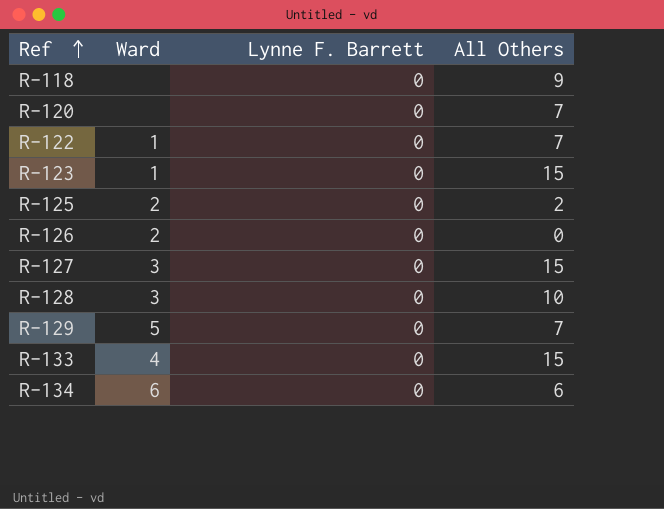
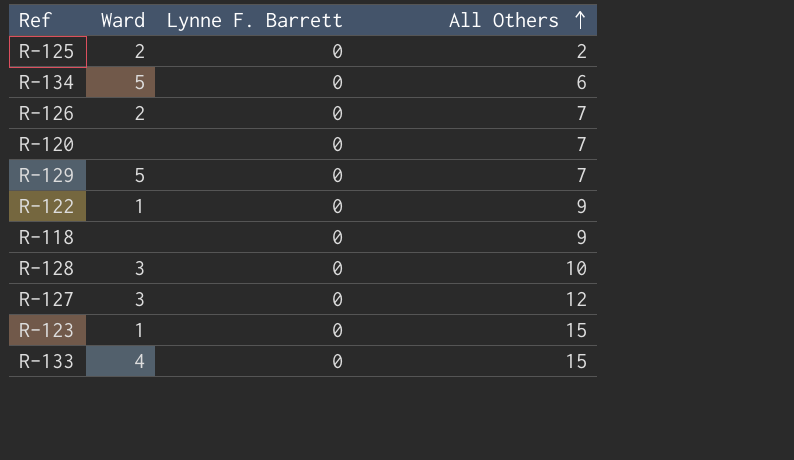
row order: Ref ascending -> All Others ascending
R-134 | Ward: 6 -> 5
R-126 | All Others: 0 -> 7
R-122 | All Others: 7 -> 9
R-127 | All Others: 15 -> 12

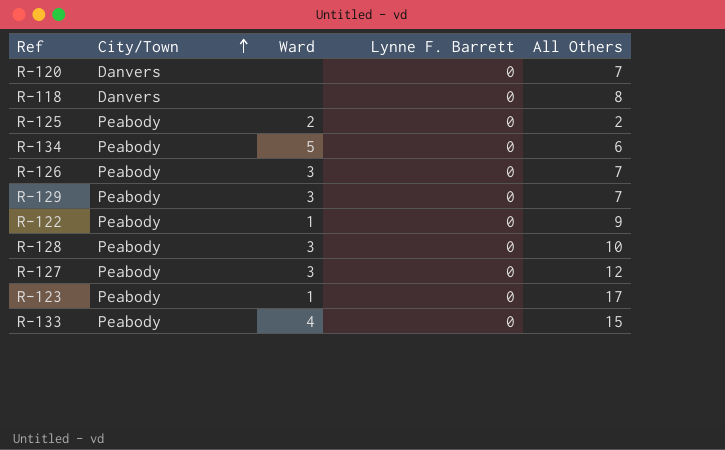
row order: All Others ascending -> City/Town ascending
column City/Town | position: none -> 2
R-118 | All Others: 9 -> 8
R-126 | Ward: 2 -> 3
R-129 | Ward: 5 -> 3
R-123 | All Others: 15 -> 17

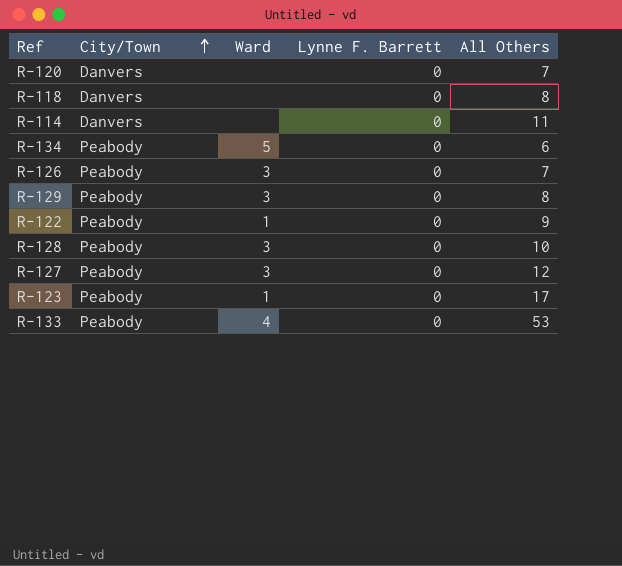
row R-125: Peabody | 2 | 0 | 2 -> none
row R-114: none -> Danvers | none | 0 | 11
R-129 | All Others: 7 -> 8
R-133 | All Others: 15 -> 53

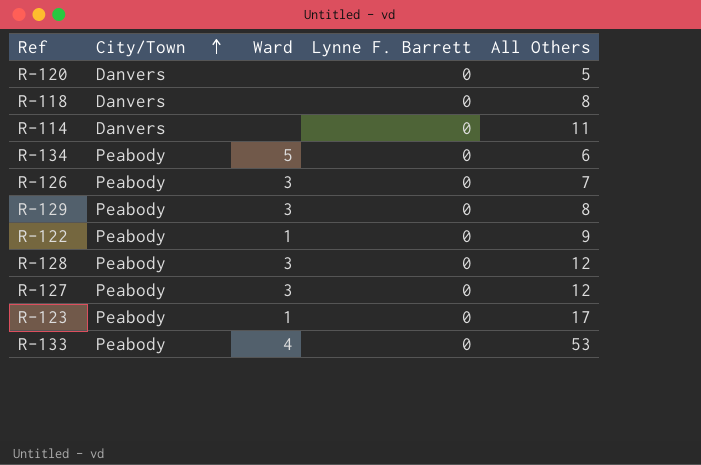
R-120 | All Others: 7 -> 5
R-128 | All Others: 10 -> 12

